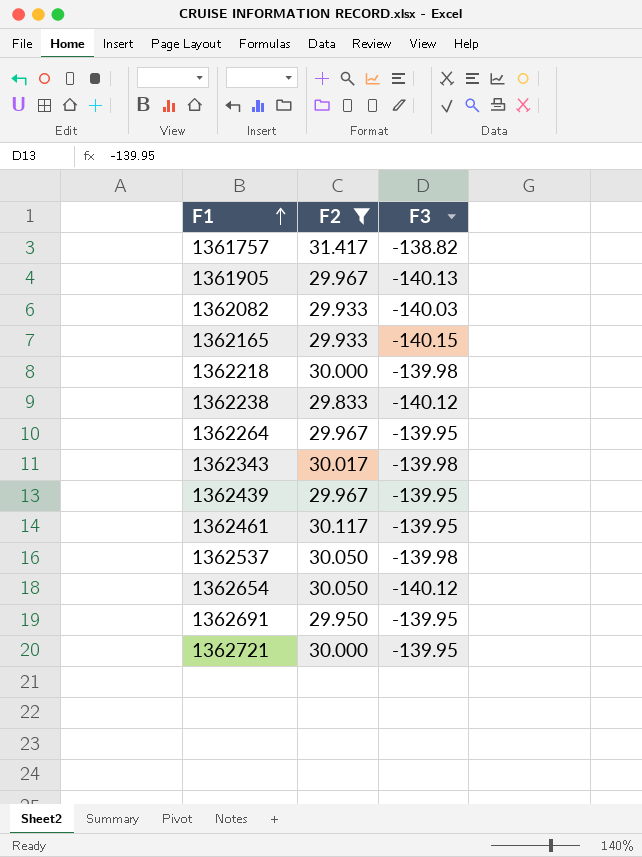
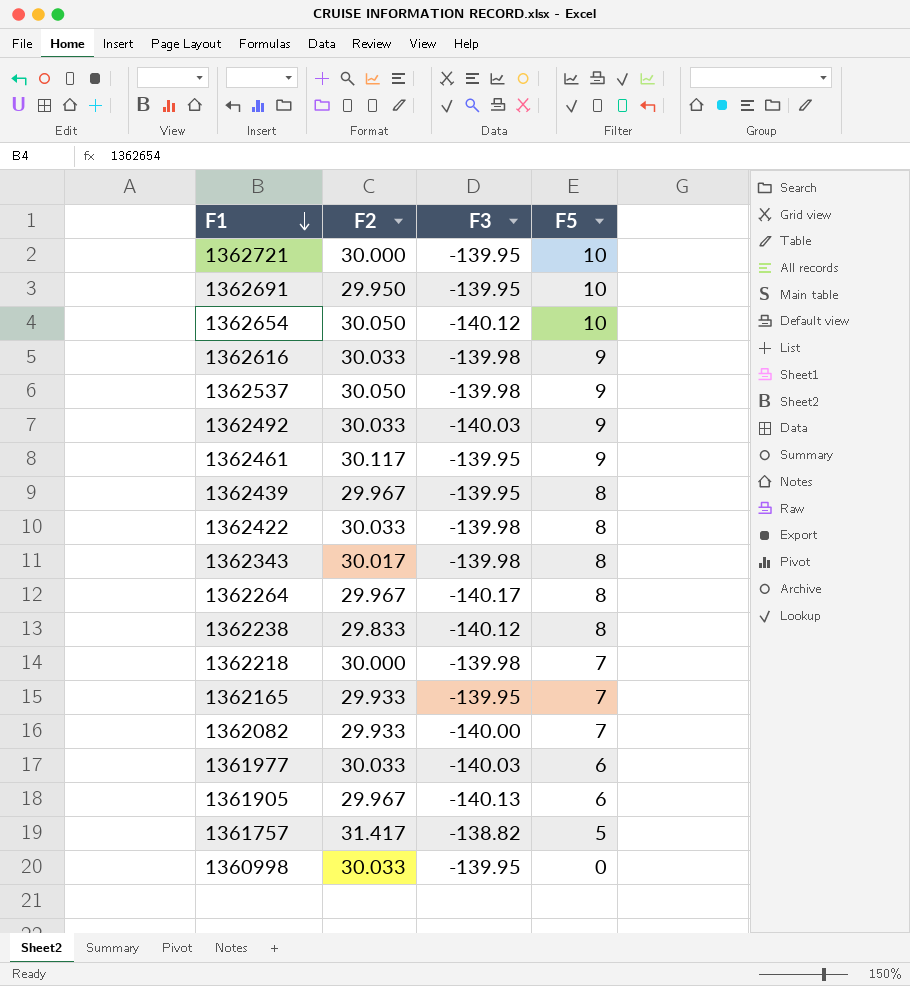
filter: F2 != 30.033 -> none
row order: F1 ascending -> F1 descending
column F5 | position: none -> 4
1362264 | F3: -139.95 -> -140.17
1362165 | F3: -140.15 -> -139.95
1362082 | F3: -140.03 -> -140.00

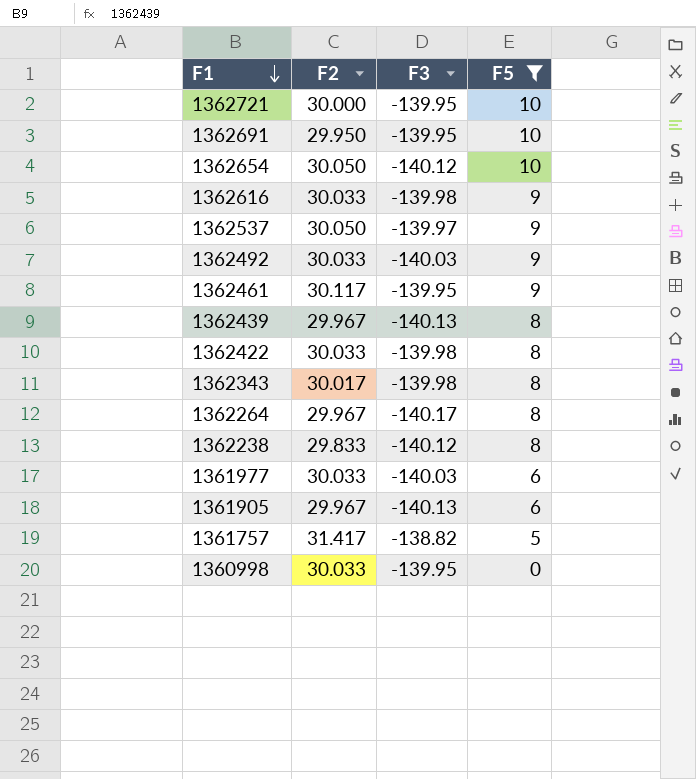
filter: none -> F5 != 7
1362537 | F3: -139.98 -> -139.97
1362439 | F3: -139.95 -> -140.13

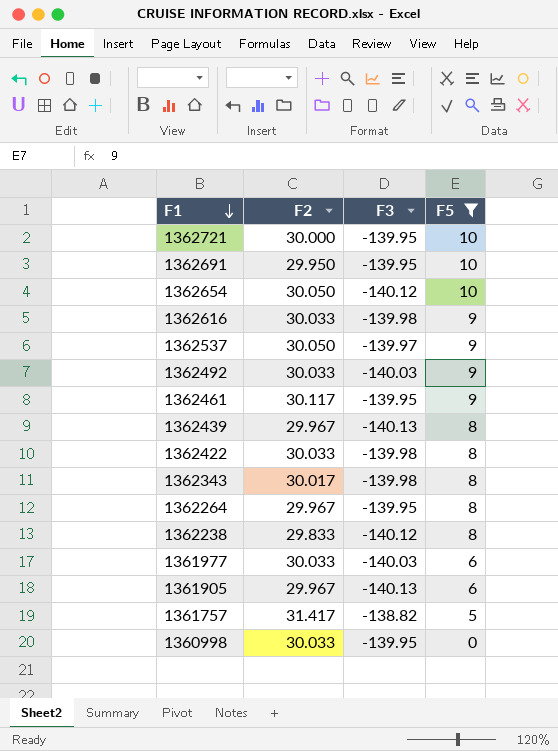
1362264 | F3: -140.17 -> -139.95

